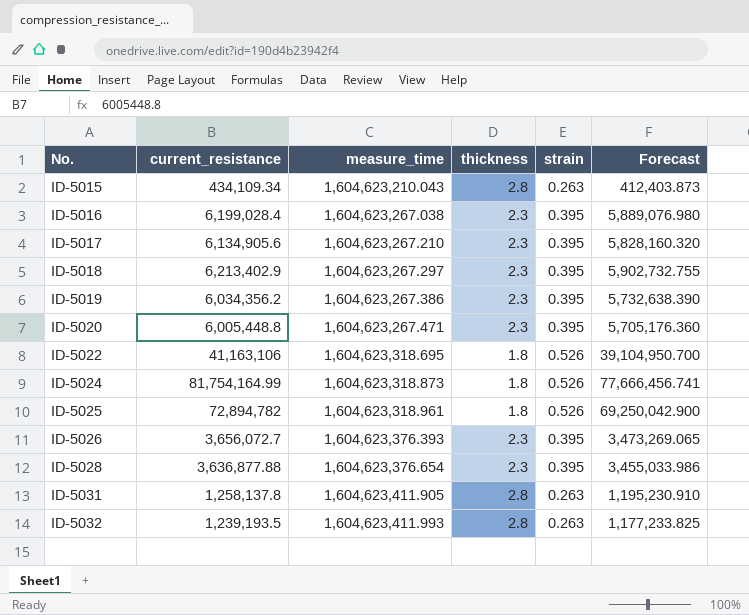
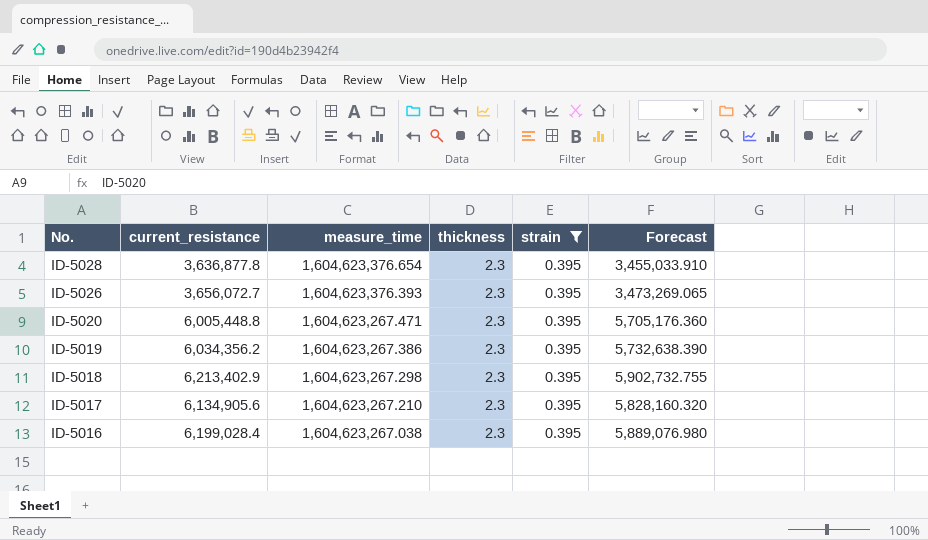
filter: none -> strain = 0.395
row order: No. ascending -> No. descending
ID-5028 | current_resistance: 3,636,877.88 -> 3,636,877.8
ID-5028 | Forecast: 3,455,033.986 -> 3,455,033.910
ID-5018 | measure_time: 1,604,623,267.297 -> 1,604,623,267.298

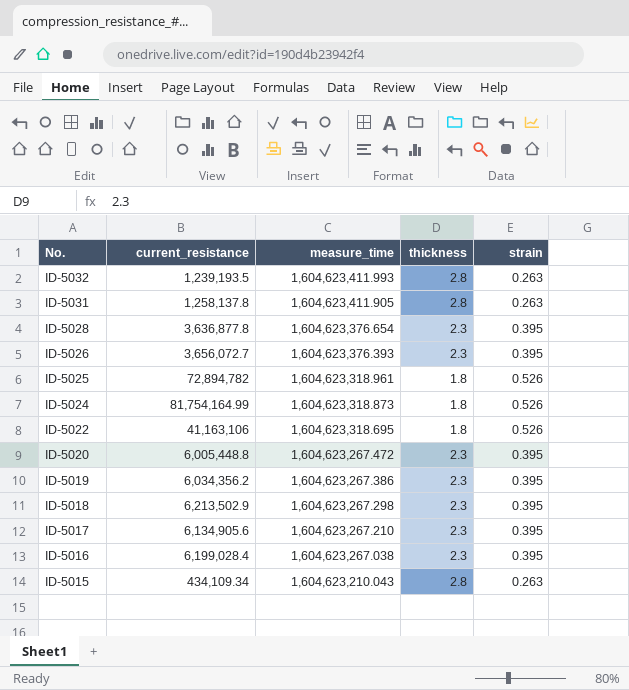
filter: strain = 0.395 -> none
column Forecast | formula: [current_resistance] * 0.95 -> none
ID-5020 | measure_time: 1,604,623,267.471 -> 1,604,623,267.472
ID-5018 | current_resistance: 6,213,402.9 -> 6,213,502.9

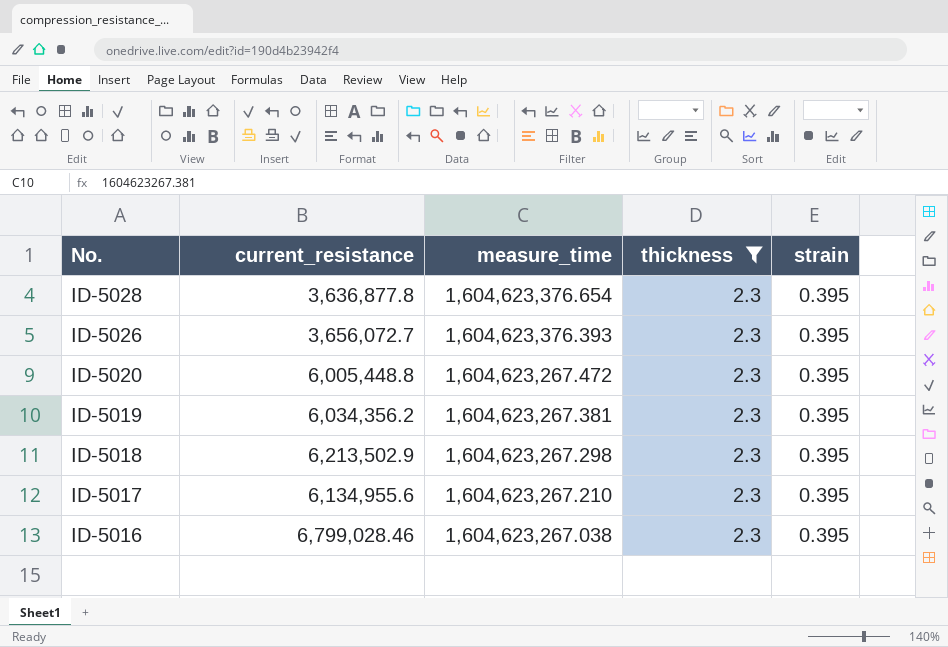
filter: none -> thickness = 2.3
ID-5019 | measure_time: 1,604,623,267.386 -> 1,604,623,267.381
ID-5017 | current_resistance: 6,134,905.6 -> 6,134,955.6
ID-5016 | current_resistance: 6,199,028.4 -> 6,799,028.46

